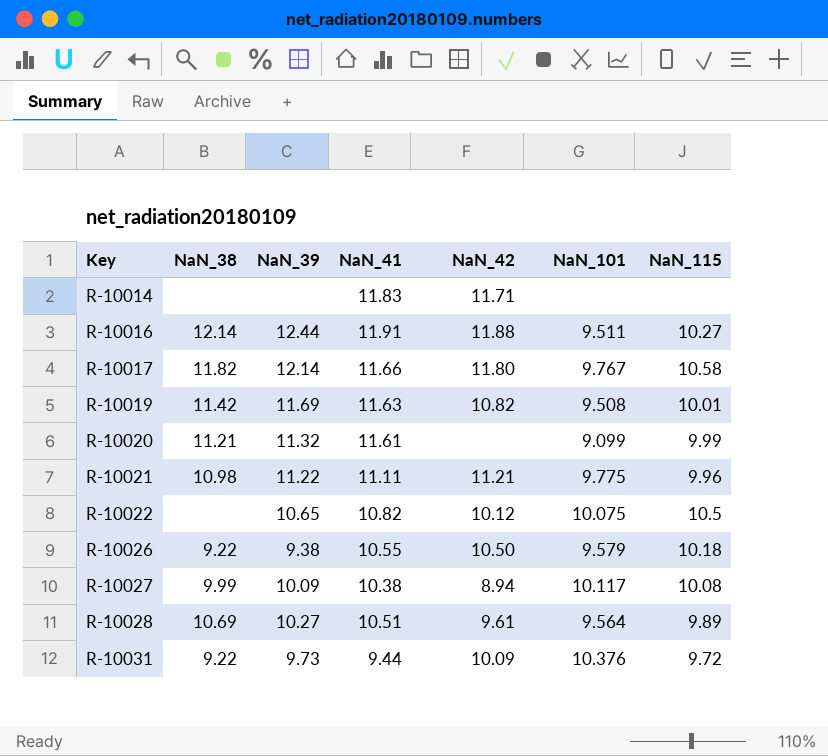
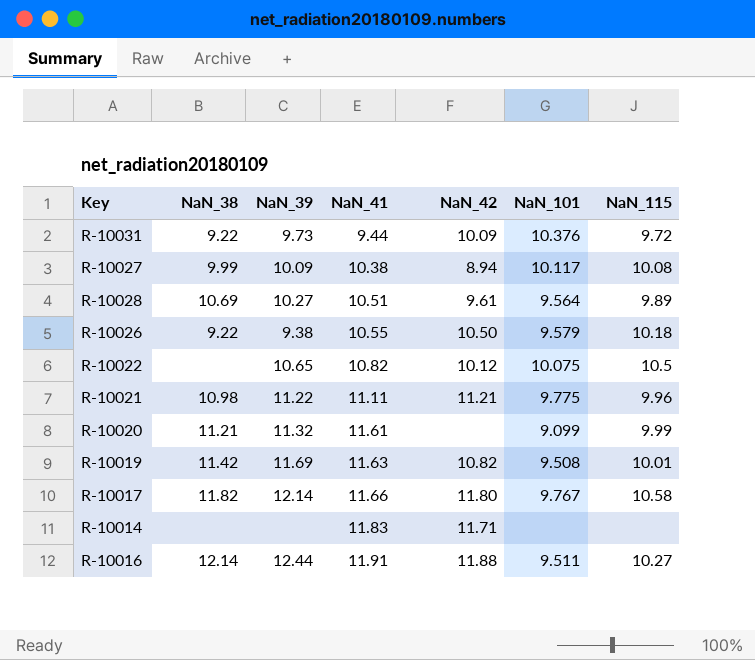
row order: Key ascending -> NaN_41 ascending

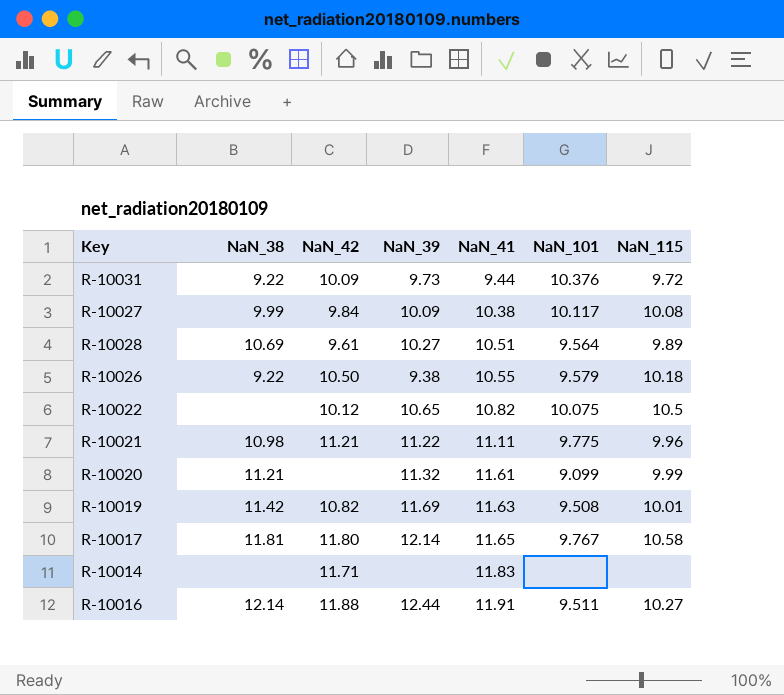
column NaN_42 | position: 5 -> 3
R-10027 | NaN_42: 8.94 -> 9.84
R-10017 | NaN_38: 11.82 -> 11.81
R-10017 | NaN_41: 11.66 -> 11.65

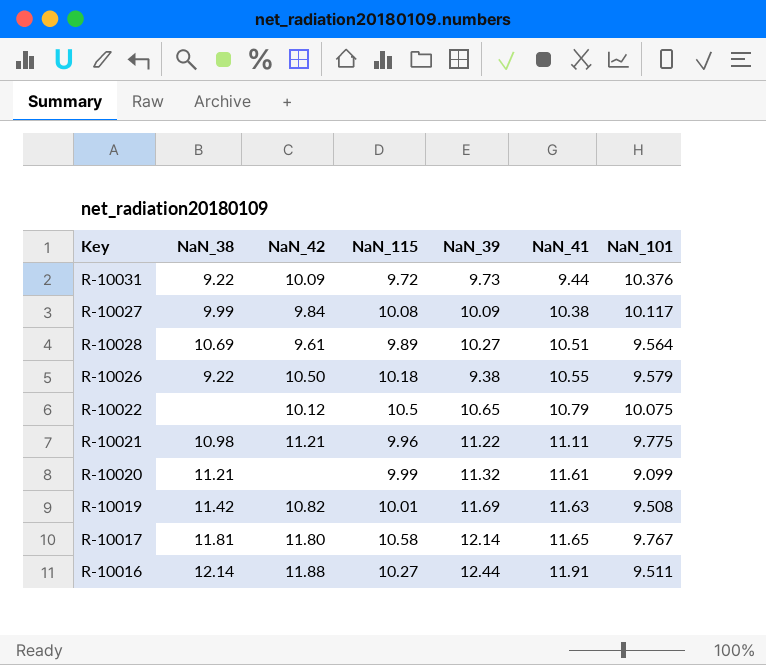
column NaN_115 | position: 7 -> 4
row R-10014: none | 11.71 | none | 11.83 | none | none -> none
R-10022 | NaN_41: 10.82 -> 10.79

